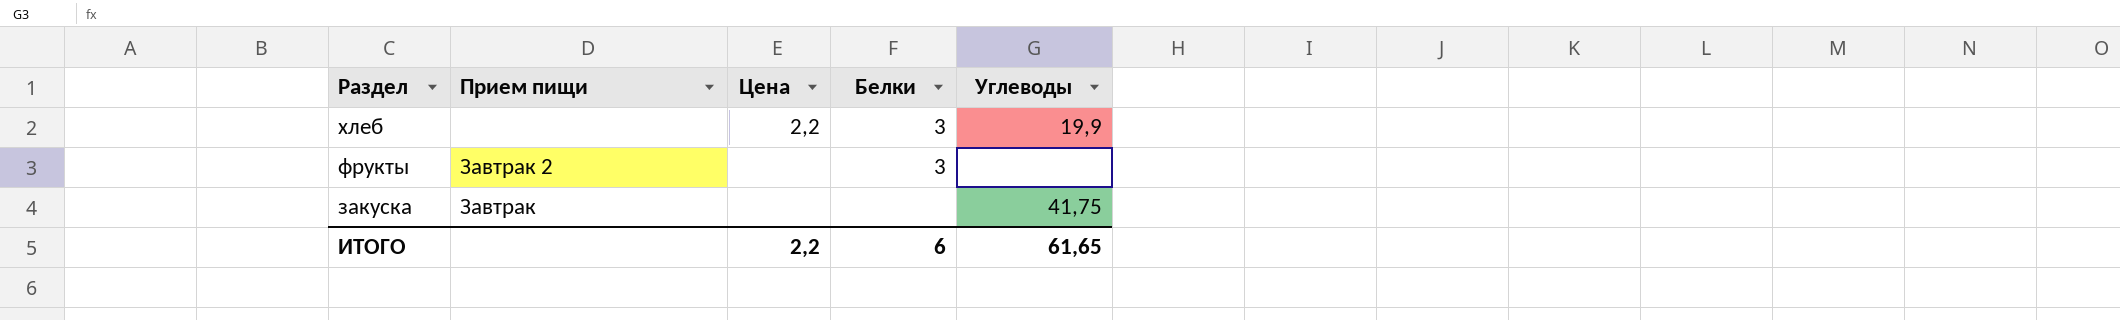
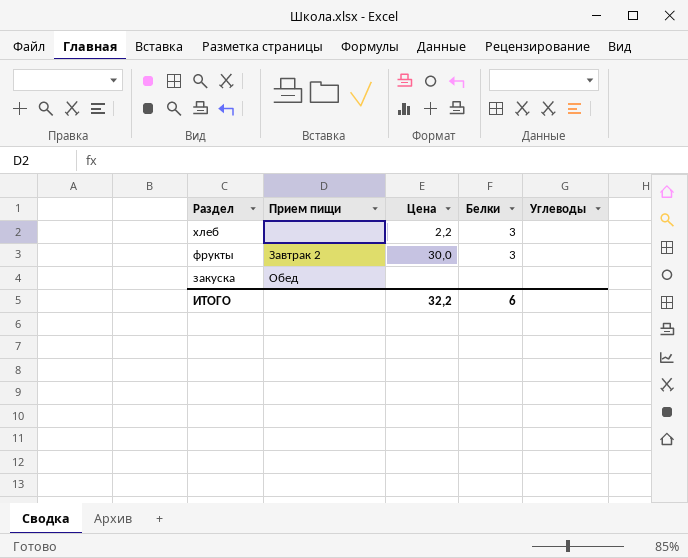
хлеб | Углеводы: 19,9 -> none
фрукты | Цена: none -> 30,0
закуска | Прием пищи: Завтрак -> Обед
закуска | Углеводы: 41,75 -> none
ИТОГО | Цена: 2,2 -> 32,2
ИТОГО | Углеводы: 61,65 -> none

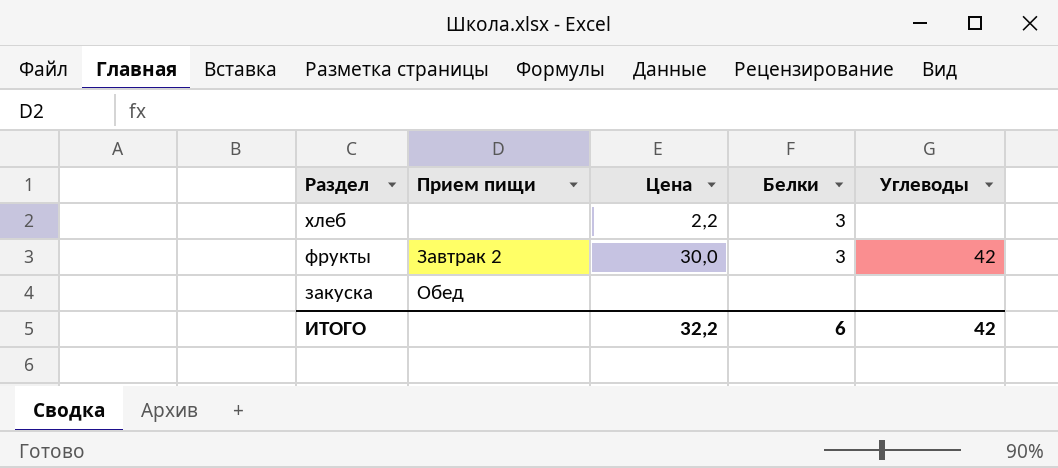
фрукты | Углеводы: none -> 42
ИТОГО | Углеводы: none -> 42

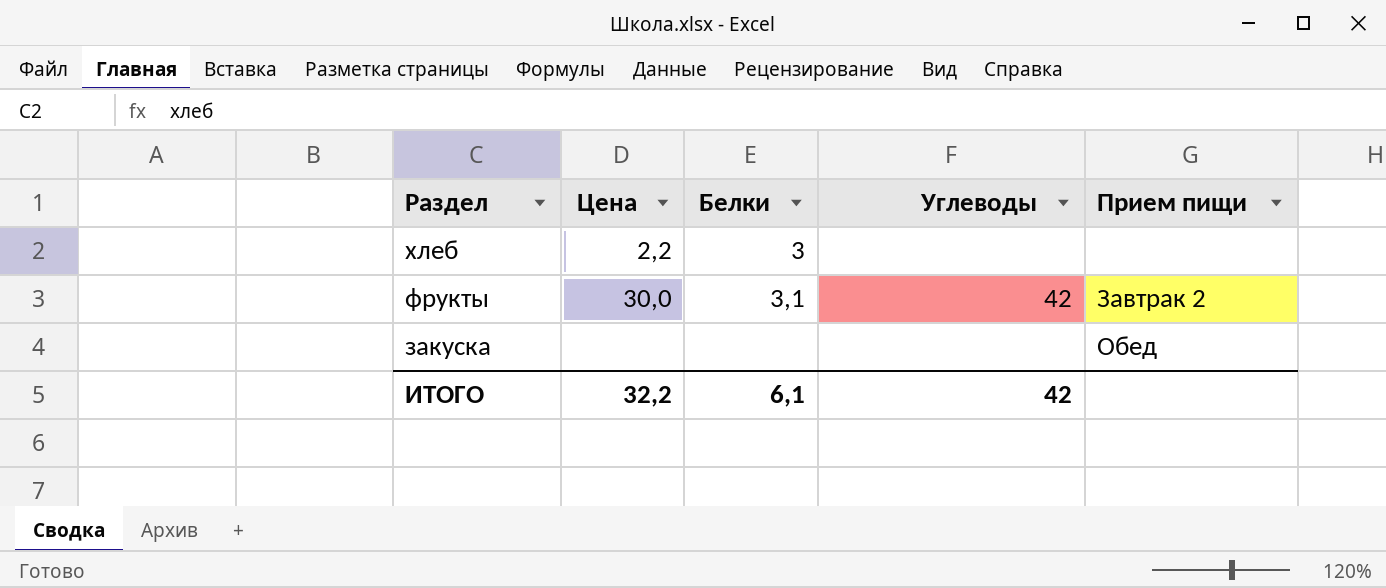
column Прием пищи | position: 2 -> 5
фрукты | Белки: 3 -> 3,1
ИТОГО | Белки: 6 -> 6,1

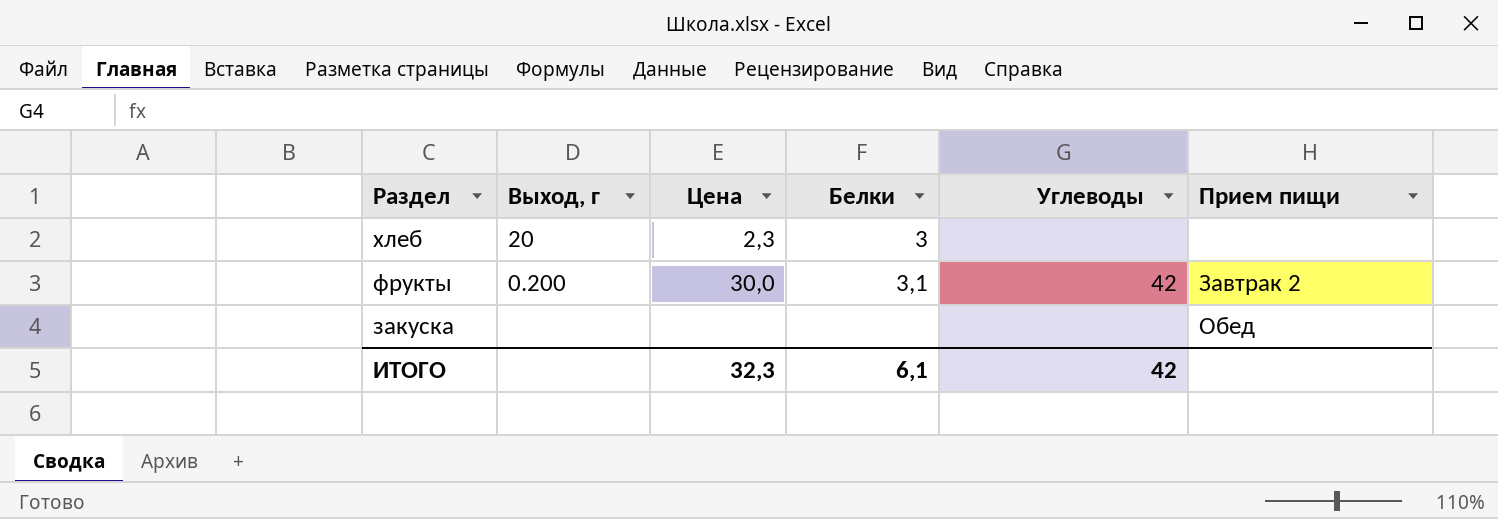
column Выход, г | position: none -> 2
хлеб | Цена: 2,2 -> 2,3
ИТОГО | Цена: 32,2 -> 32,3

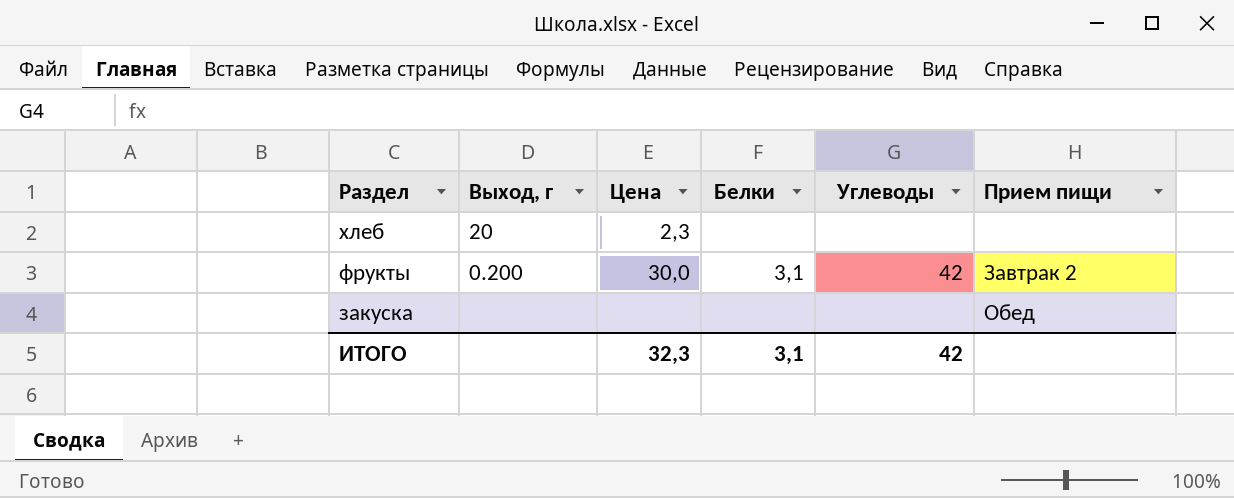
хлеб | Белки: 3 -> none
ИТОГО | Белки: 6,1 -> 3,1

